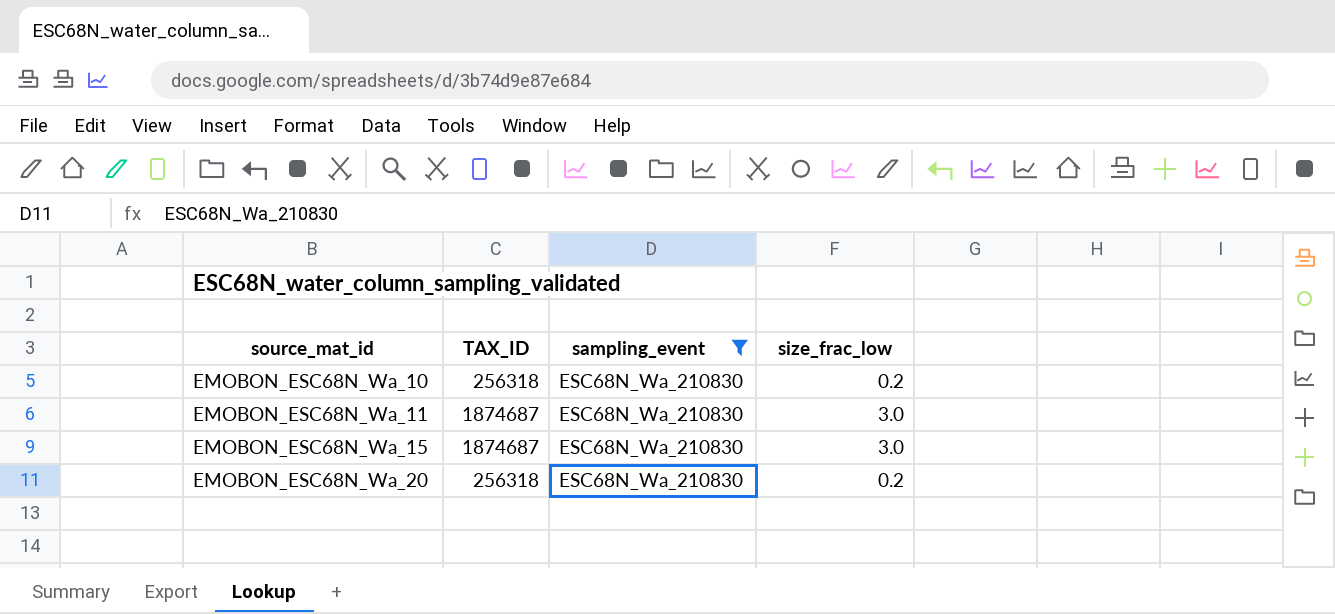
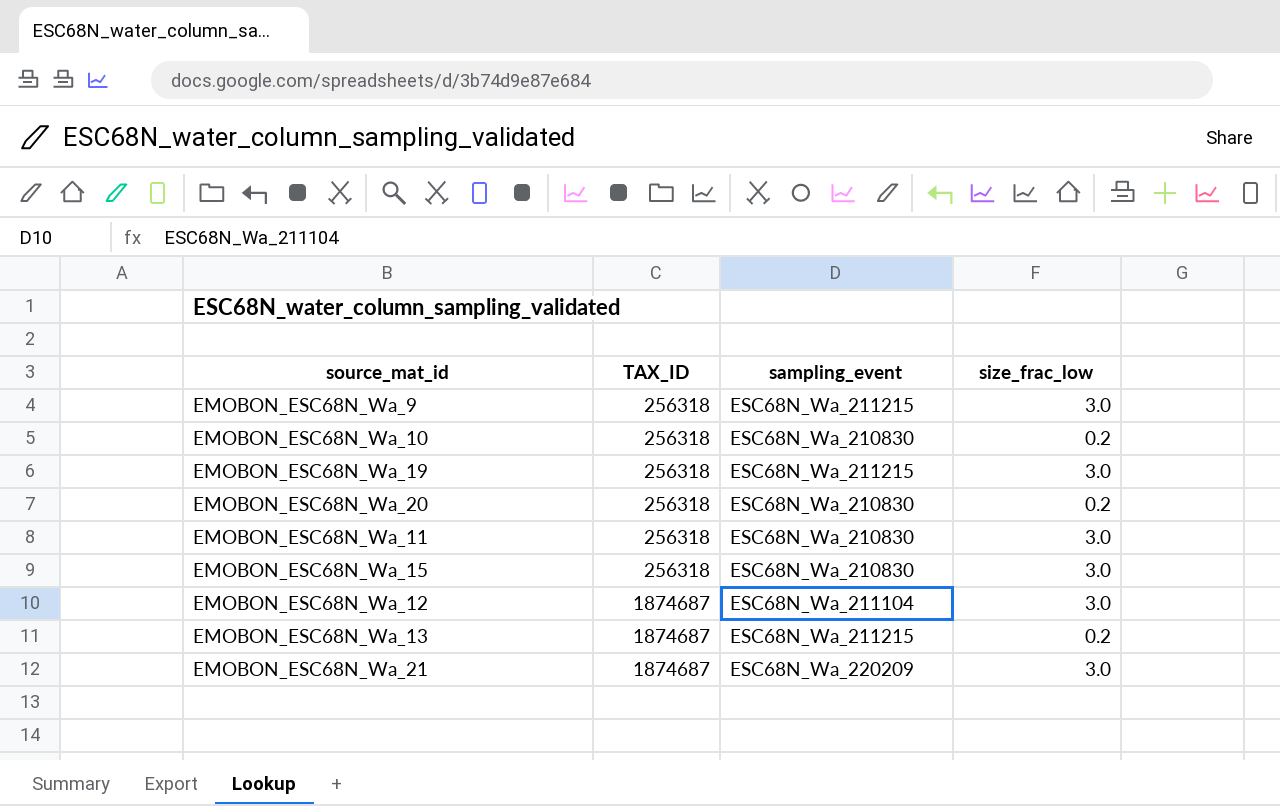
filter: sampling_event = ESC68N_Wa_210830 -> none
row order: source_mat_id ascending -> TAX_ID ascending
EMOBON_ESC68N_Wa_11 | TAX_ID: 1874687 -> 256318
EMOBON_ESC68N_Wa_15 | TAX_ID: 1874687 -> 256318

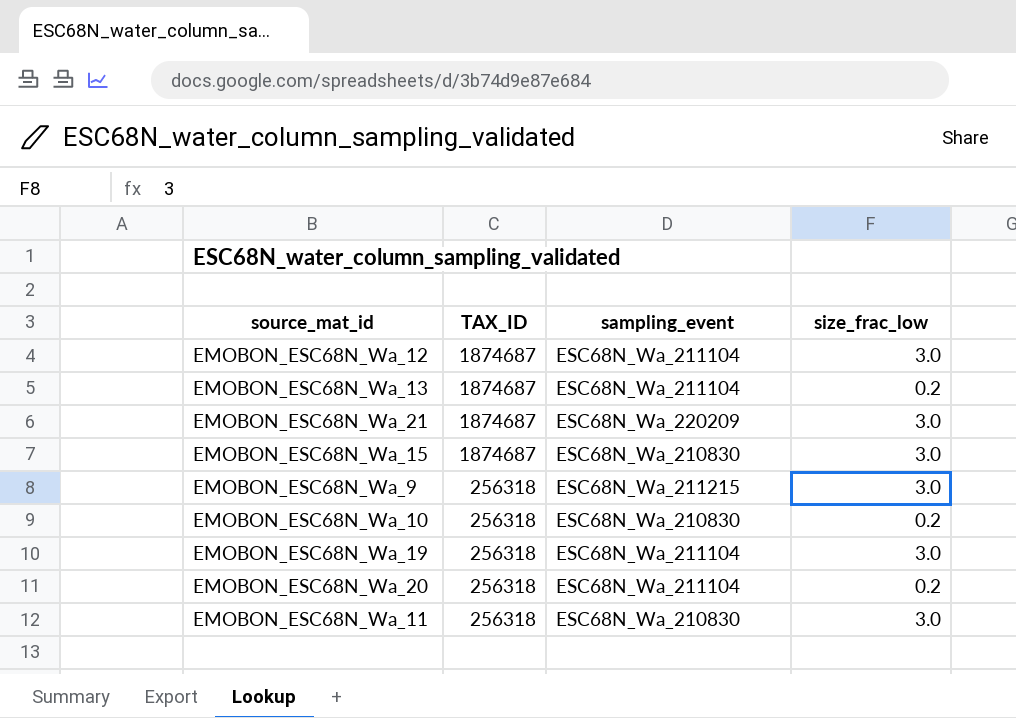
row order: TAX_ID ascending -> TAX_ID descending
EMOBON_ESC68N_Wa_13 | sampling_event: ESC68N_Wa_211215 -> ESC68N_Wa_211104
EMOBON_ESC68N_Wa_15 | TAX_ID: 256318 -> 1874687
EMOBON_ESC68N_Wa_19 | sampling_event: ESC68N_Wa_211215 -> ESC68N_Wa_211104
EMOBON_ESC68N_Wa_20 | sampling_event: ESC68N_Wa_210830 -> ESC68N_Wa_211104

